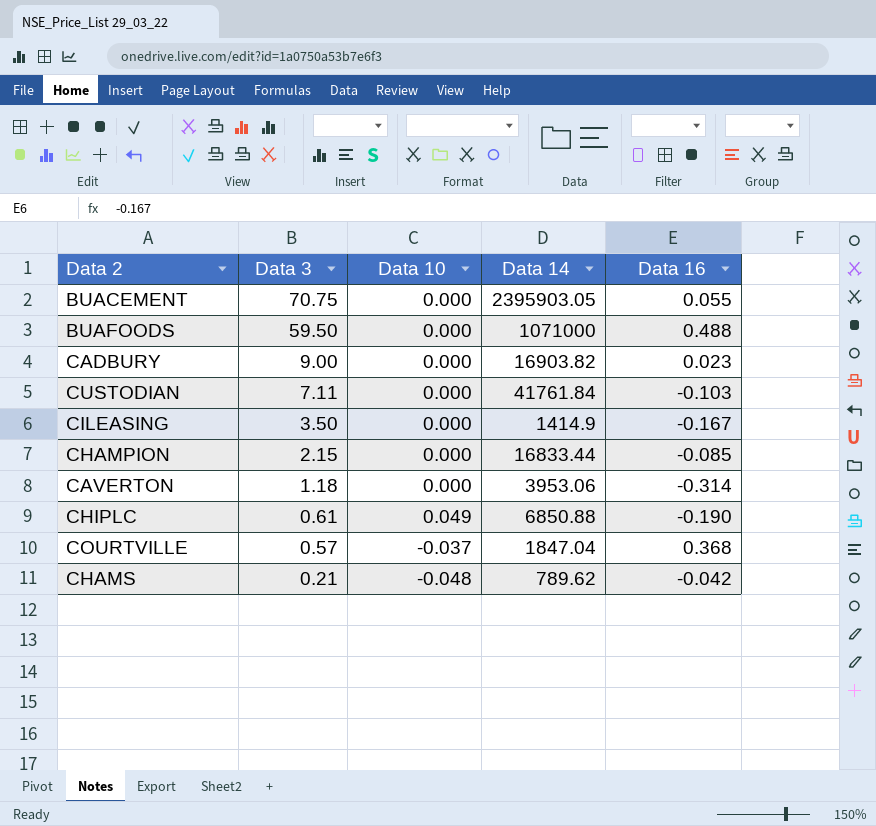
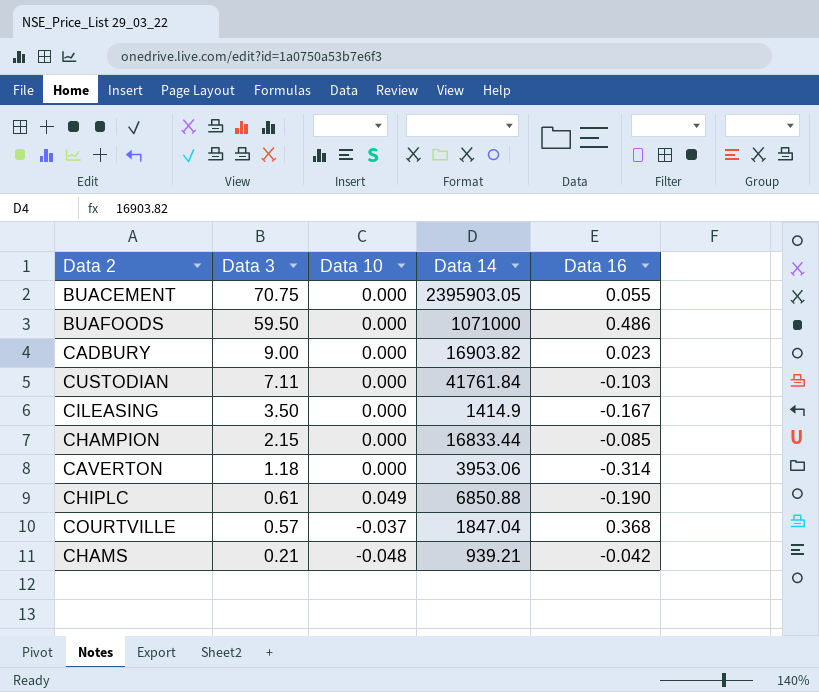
BUAFOODS | Data 16: 0.488 -> 0.486
CHAMS | Data 14: 789.62 -> 939.21

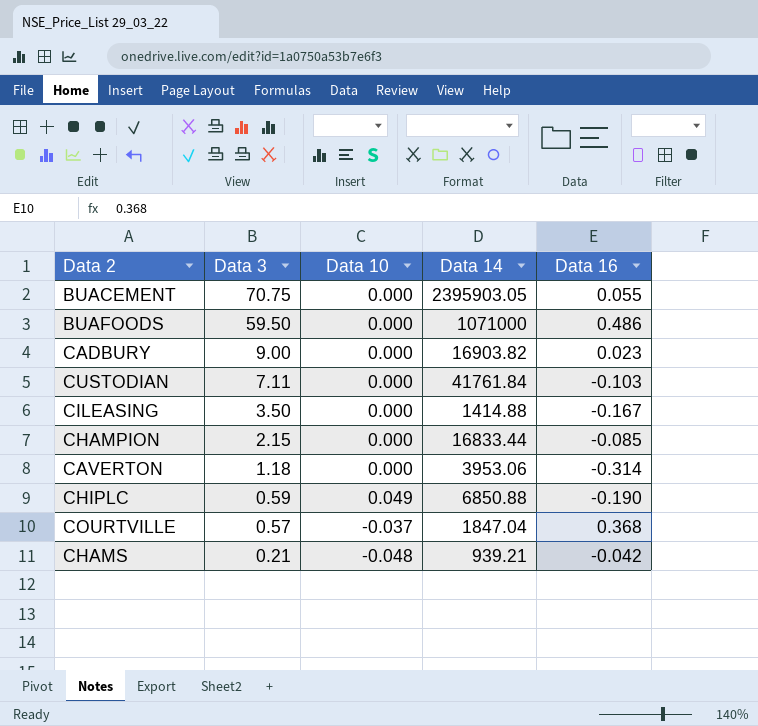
CILEASING | Data 14: 1414.9 -> 1414.88
CHIPLC | Data 3: 0.61 -> 0.59

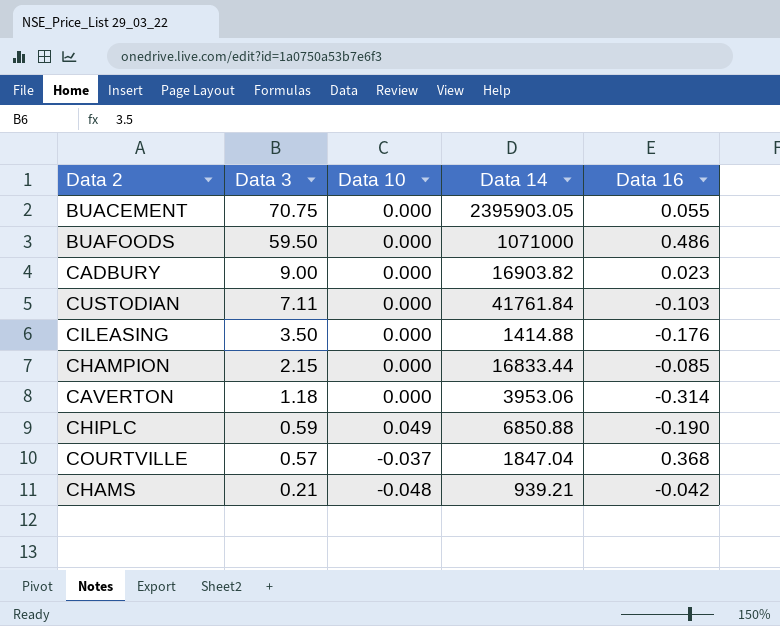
CILEASING | Data 16: -0.167 -> -0.176

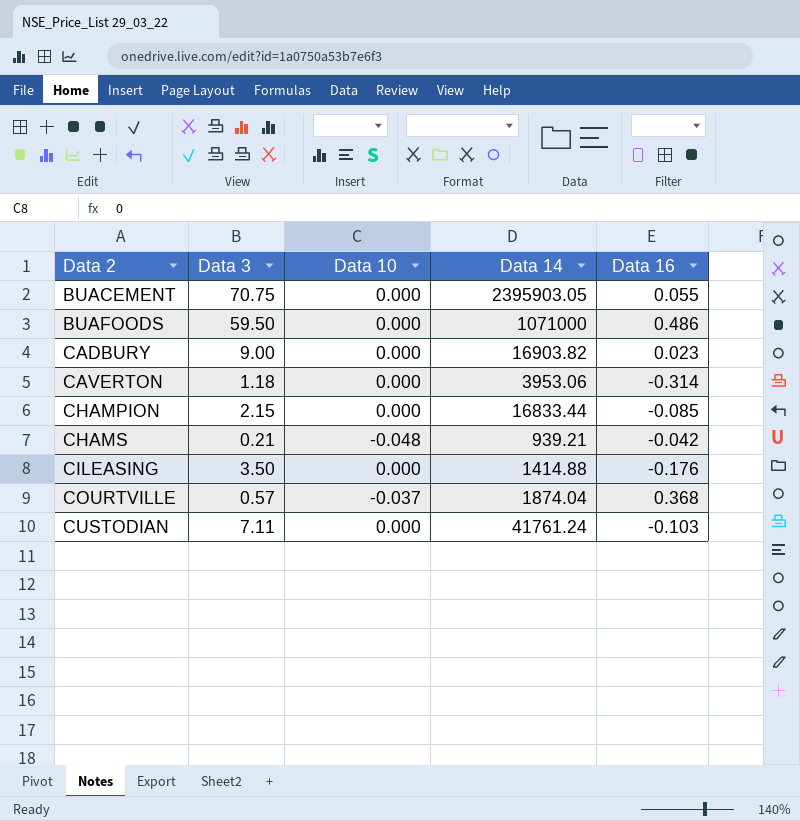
row order: Data 3 descending -> Data 2 ascending
row CHIPLC: 0.59 | 0.049 | 6850.88 | -0.190 -> none
COURTVILLE | Data 14: 1847.04 -> 1874.04
CUSTODIAN | Data 14: 41761.84 -> 41761.24

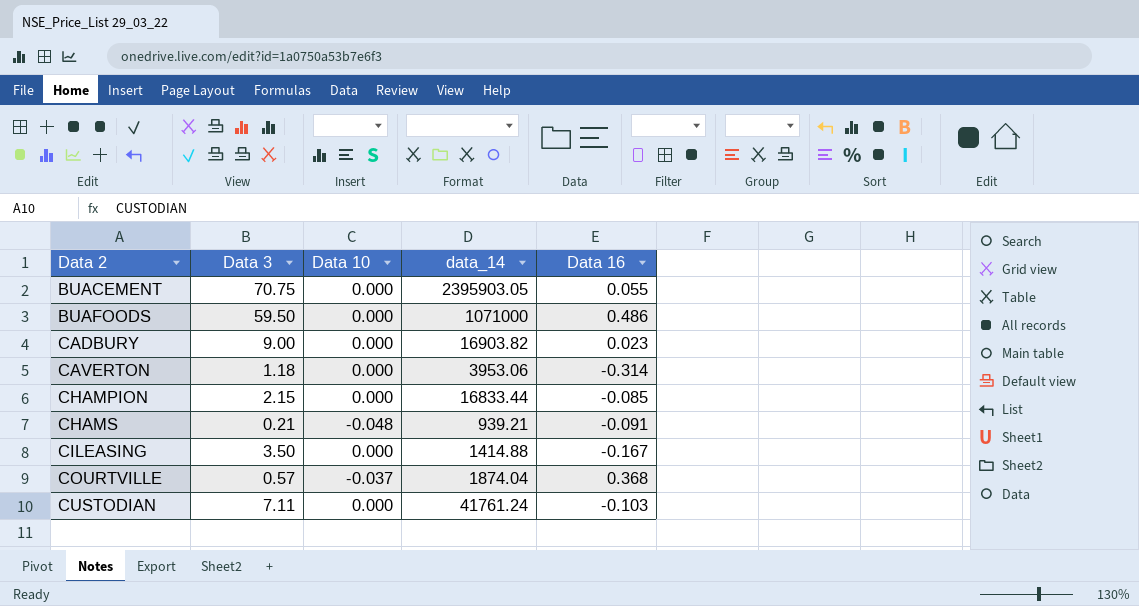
column name: Data 14 -> data_14
CHAMS | Data 16: -0.042 -> -0.091
CILEASING | Data 16: -0.176 -> -0.167

